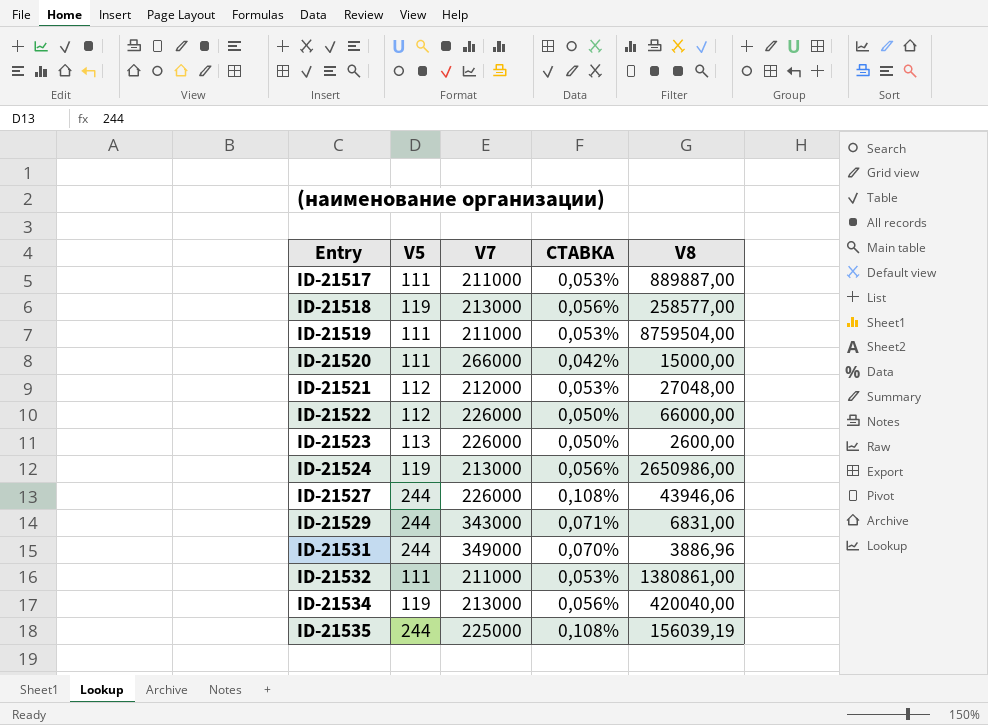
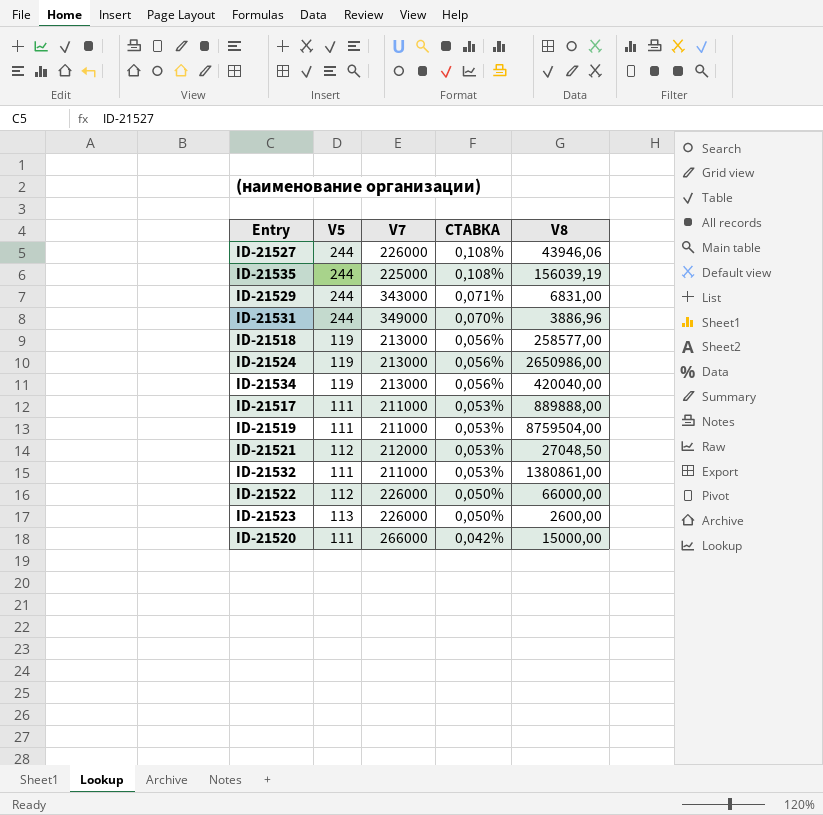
row order: Entry ascending -> СТАВКА descending
ID-21517 | V8: 889887,00 -> 889888,00
ID-21521 | V8: 27048,00 -> 27048,50

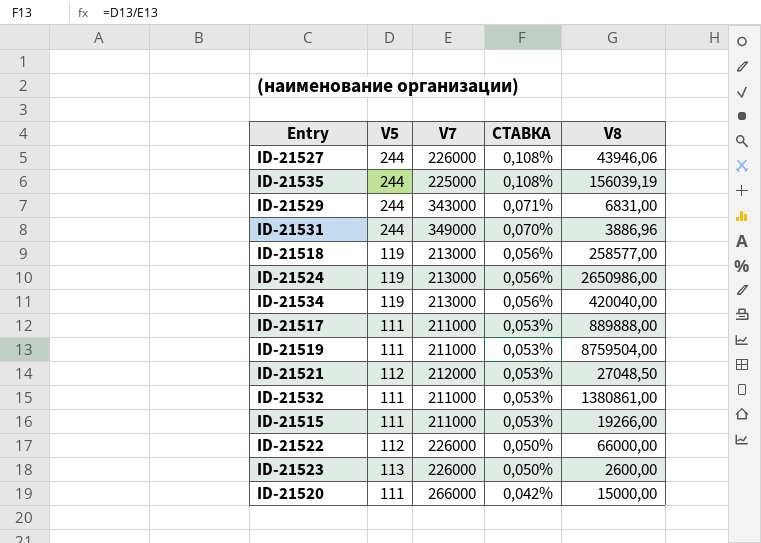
row ID-21515: none -> 111 | 211000 | 0,053% | 19266,00

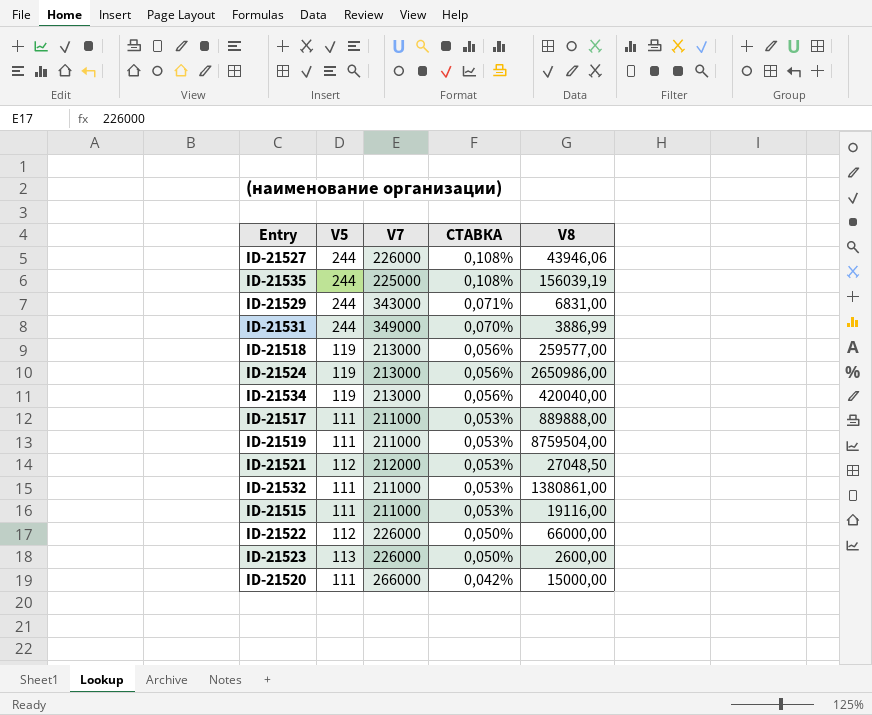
ID-21531 | V8: 3886,96 -> 3886,99
ID-21518 | V8: 258577,00 -> 259577,00
ID-21515 | V8: 19266,00 -> 19116,00

